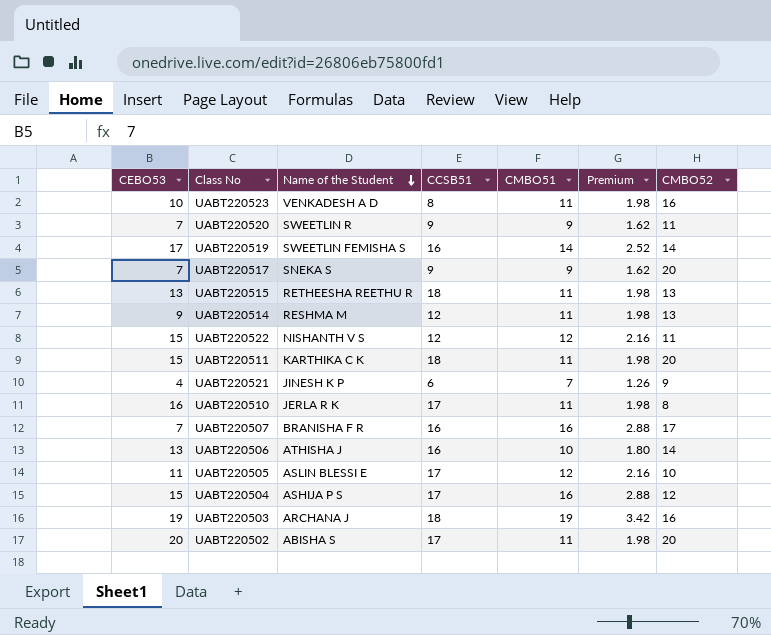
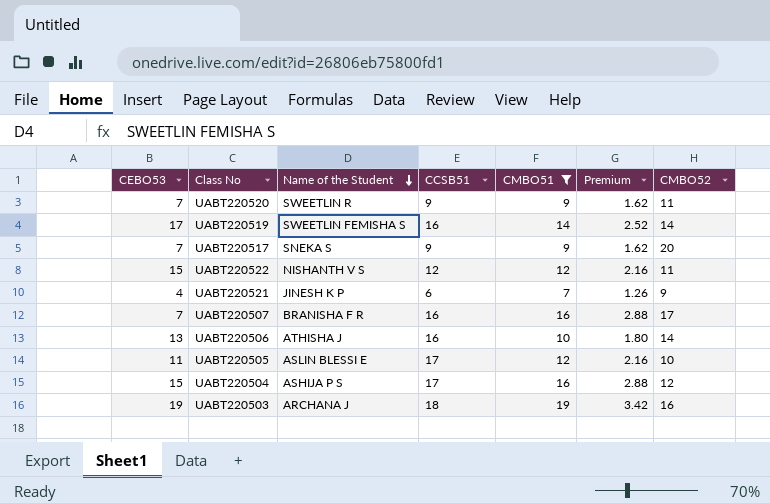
filter: none -> CMBO51 != 11

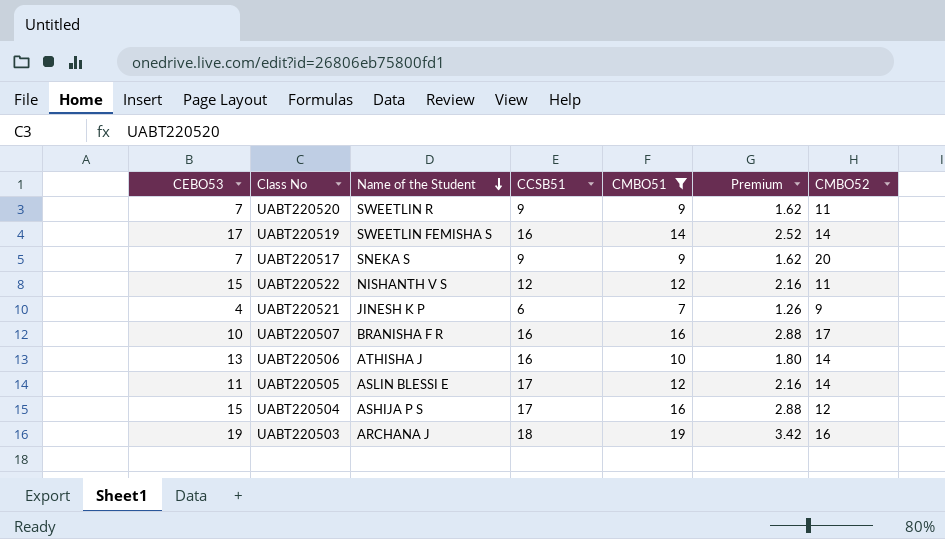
UABT220507 | CEBO53: 7 -> 10
UABT220505 | CMBO52: 10 -> 14

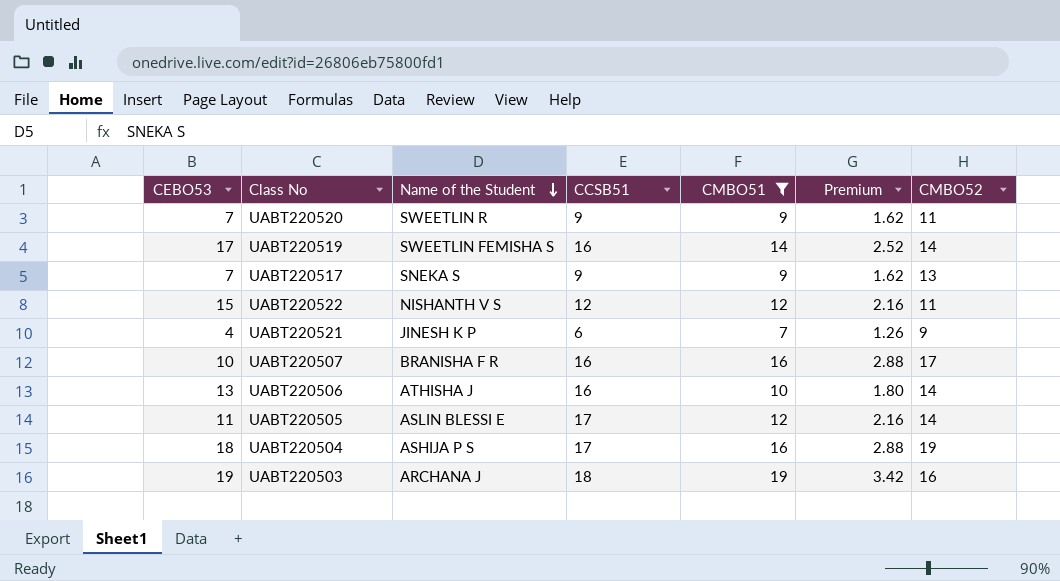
UABT220517 | CMBO52: 20 -> 13
UABT220504 | CEBO53: 15 -> 18
UABT220504 | CMBO52: 12 -> 19

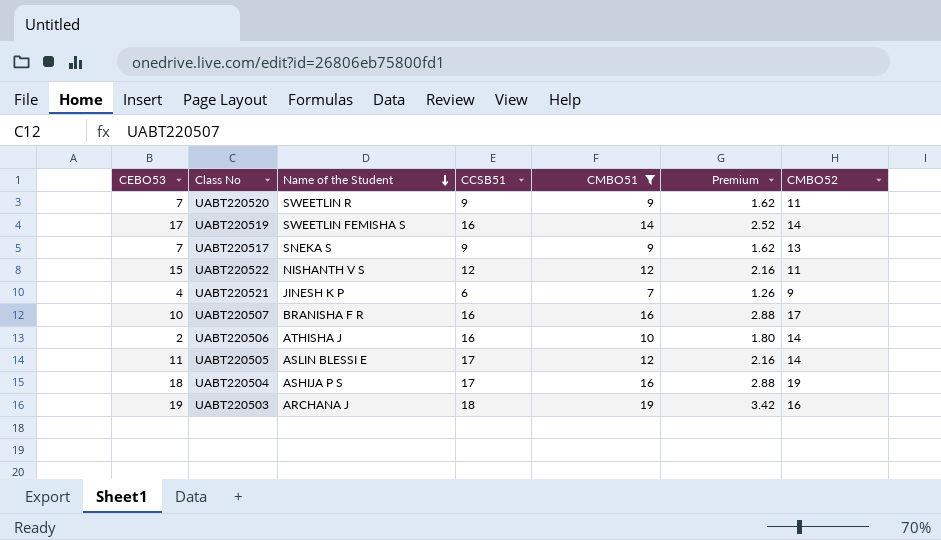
UABT220506 | CEBO53: 13 -> 2

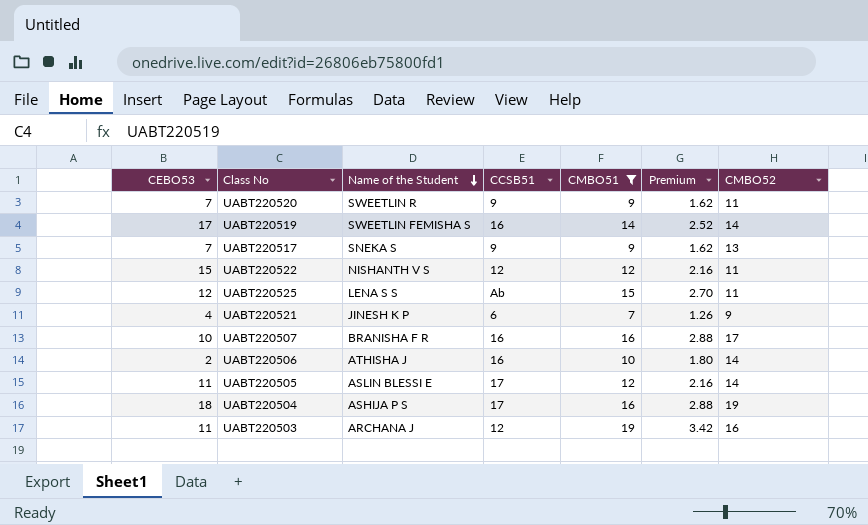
row UABT220525: none -> 12 | LENA S S | Ab | 15 | 2.70 | 11
UABT220503 | CEBO53: 19 -> 11
UABT220503 | CCSB51: 18 -> 12

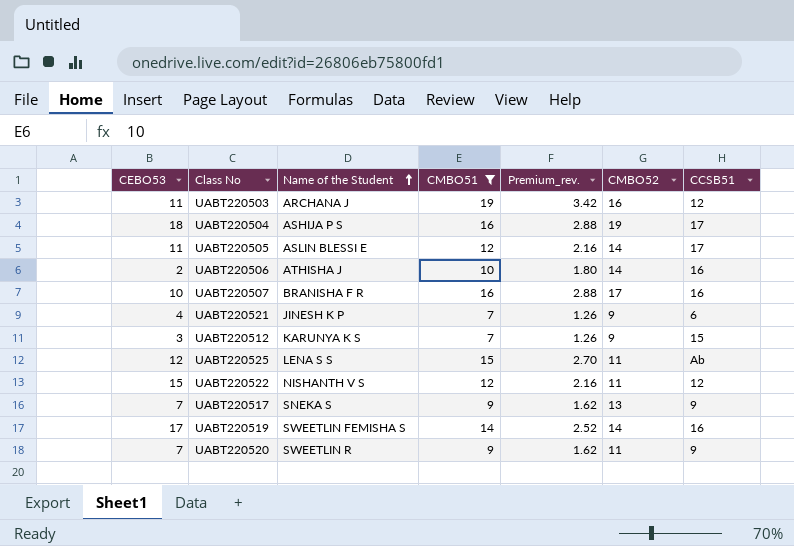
row order: Name of the Student descending -> Name of the Student ascending
column name: Premium -> Premium_rev.
column CCSB51 | position: 4 -> 7
row UABT220512: none -> 3 | KARUNYA K S | 7 | 1.26 | 9 | 15

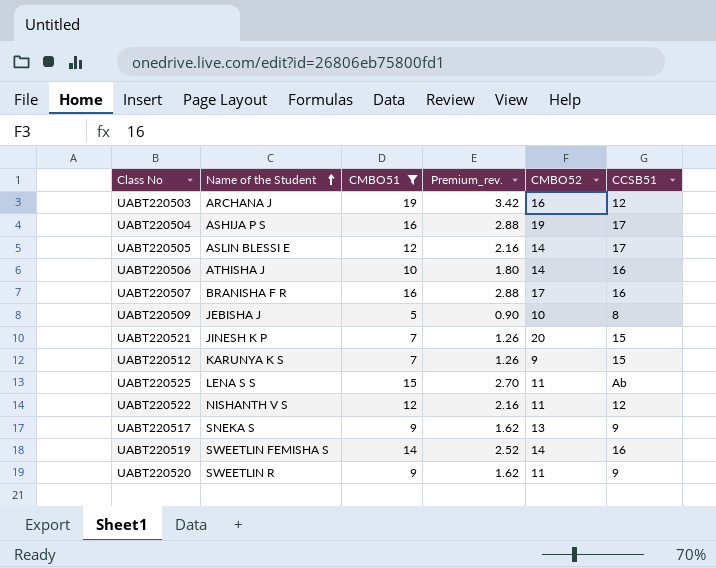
column CEBO53 | position: 1 -> none
row UABT220509: none -> JEBISHA J | 5 | 0.90 | 10 | 8
UABT220521 | CMBO52: 9 -> 20
UABT220521 | CCSB51: 6 -> 15

